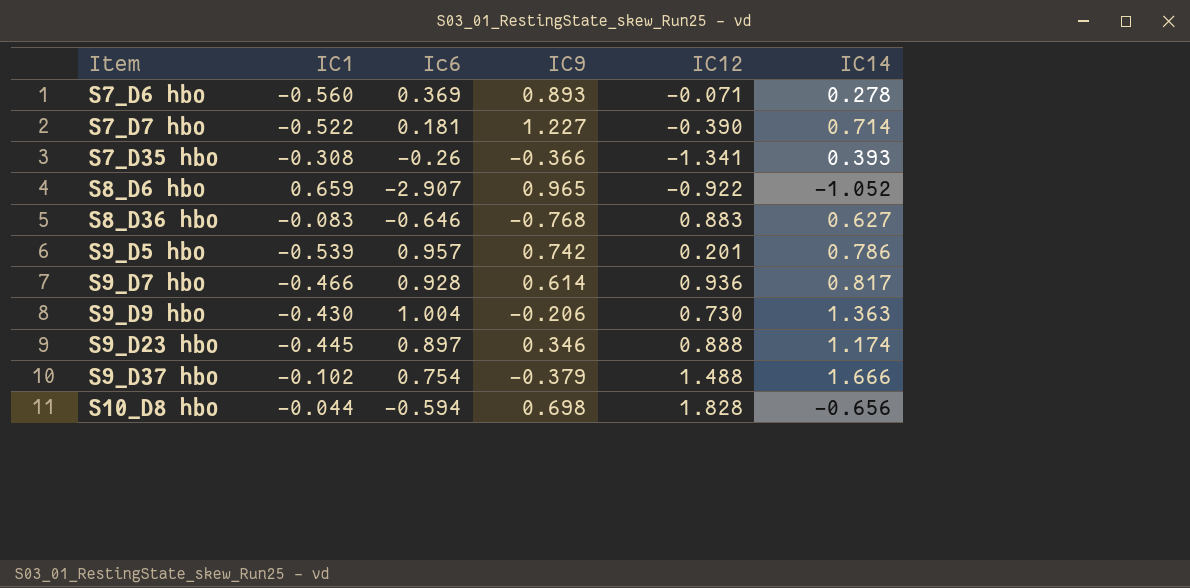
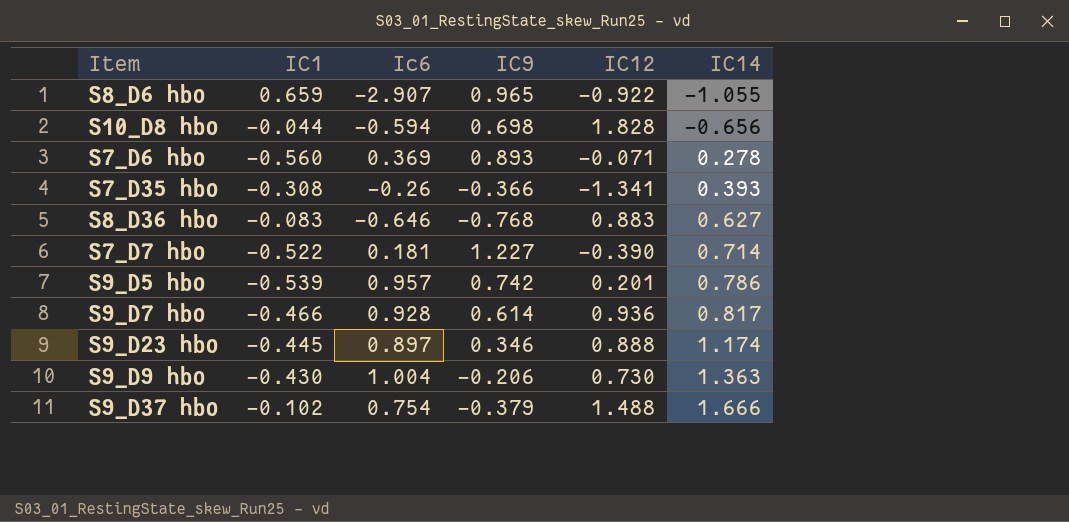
row order: Item ascending -> IC14 ascending
S8_D6 hbo | IC14: -1.052 -> -1.055

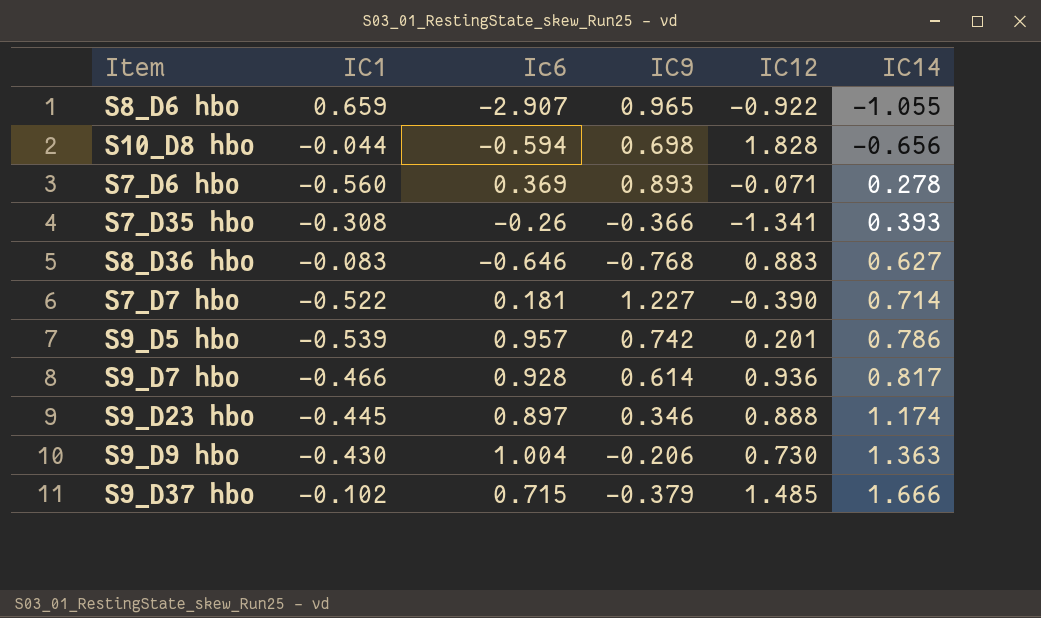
S9_D37 hbo | Ic6: 0.754 -> 0.715
S9_D37 hbo | IC12: 1.488 -> 1.485

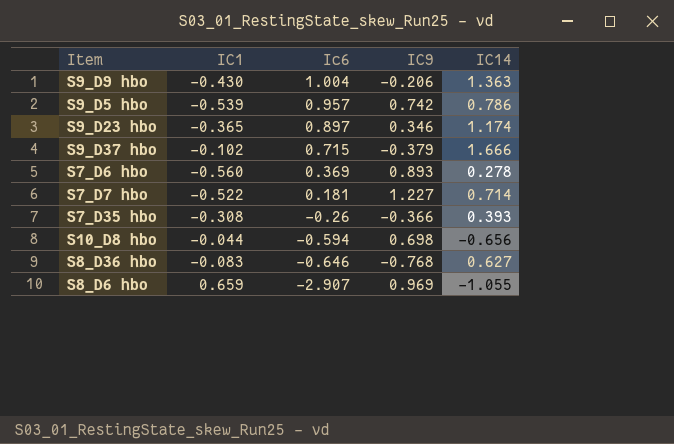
row order: IC14 ascending -> Ic6 descending
column IC12 | position: 5 -> none
row S9_D7 hbo: -0.466 | 0.928 | 0.614 | 0.936 | 0.817 -> none
S9_D23 hbo | IC1: -0.445 -> -0.365
S8_D6 hbo | IC9: 0.965 -> 0.969

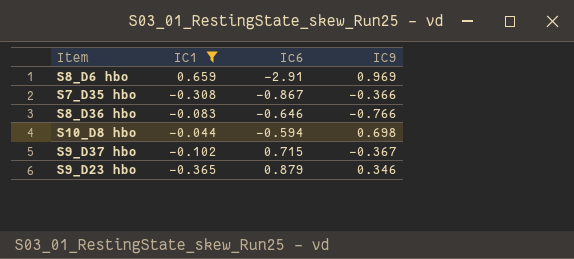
filter: none -> IC1 >= -0.365
row order: Ic6 descending -> Ic6 ascending
column IC14 | position: 5 -> none
S8_D6 hbo | Ic6: -2.907 -> -2.91
S7_D35 hbo | Ic6: -0.26 -> -0.867
S8_D36 hbo | IC9: -0.768 -> -0.766
S9_D37 hbo | IC9: -0.379 -> -0.367
S9_D23 hbo | Ic6: 0.897 -> 0.879

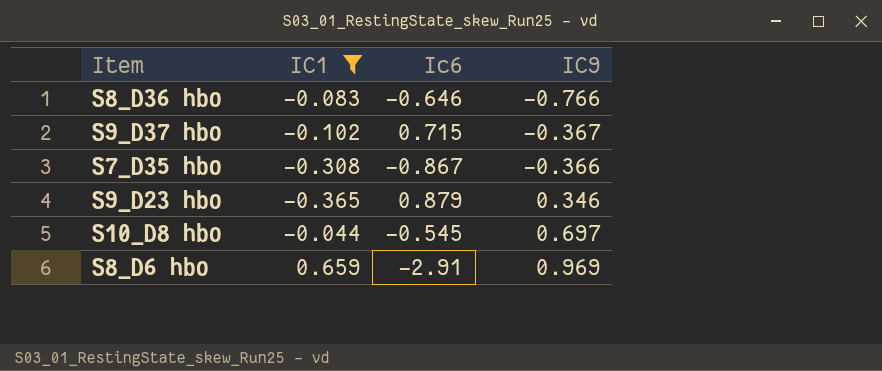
row order: Ic6 ascending -> IC9 ascending
S10_D8 hbo | Ic6: -0.594 -> -0.545
S10_D8 hbo | IC9: 0.698 -> 0.697

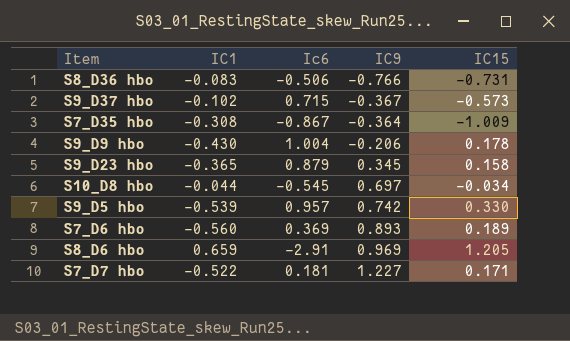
filter: IC1 >= -0.365 -> none
column IC15 | position: none -> 5
S8_D36 hbo | Ic6: -0.646 -> -0.506
S7_D35 hbo | IC9: -0.366 -> -0.364
S9_D23 hbo | IC9: 0.346 -> 0.345

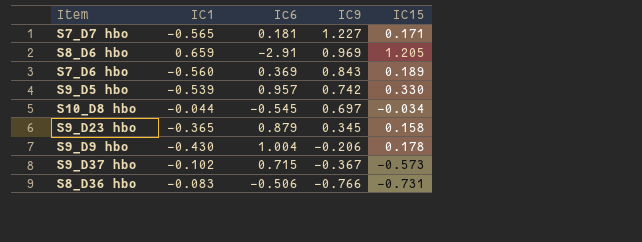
row order: IC9 ascending -> IC9 descending
row S7_D35 hbo: -0.308 | -0.867 | -0.364 | -1.009 -> none
S7_D7 hbo | IC1: -0.522 -> -0.565
S7_D6 hbo | IC9: 0.893 -> 0.843

